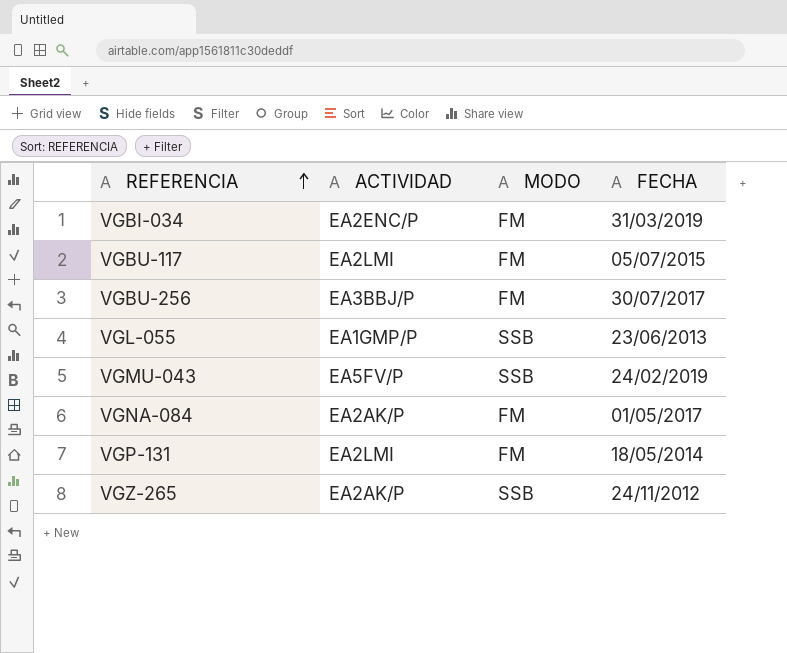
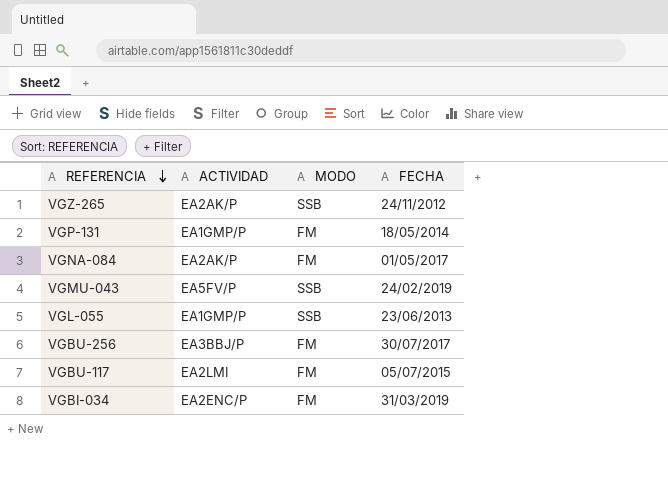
row order: REFERENCIA ascending -> REFERENCIA descending
VGP-131 | ACTIVIDAD: EA2LMI -> EA1GMP/P

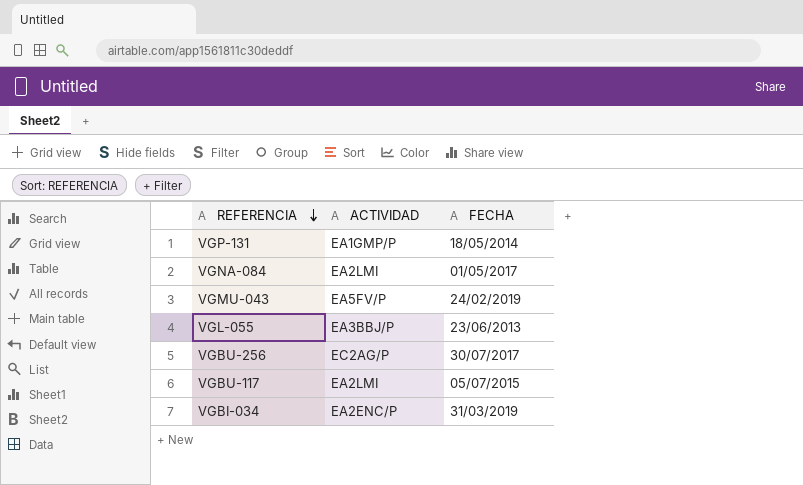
column MODO | position: 3 -> none
row VGZ-265: EA2AK/P | SSB | 24/11/2012 -> none
VGNA-084 | ACTIVIDAD: EA2AK/P -> EA2LMI
VGL-055 | ACTIVIDAD: EA1GMP/P -> EA3BBJ/P
VGBU-256 | ACTIVIDAD: EA3BBJ/P -> EC2AG/P

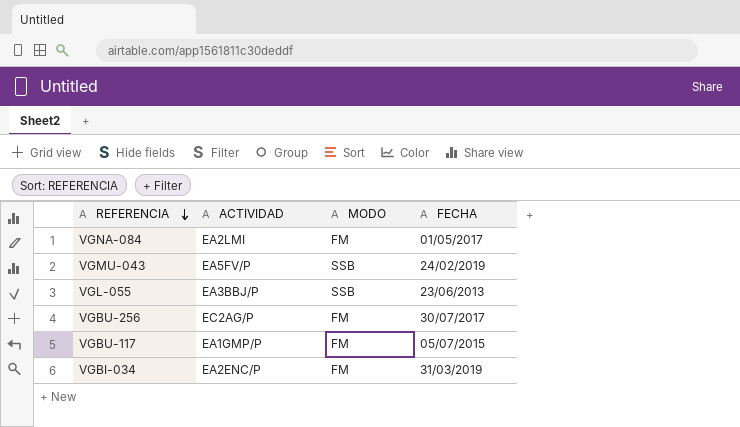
column MODO | position: none -> 3
row VGP-131: EA1GMP/P | 18/05/2014 -> none
VGBU-117 | ACTIVIDAD: EA2LMI -> EA1GMP/P

